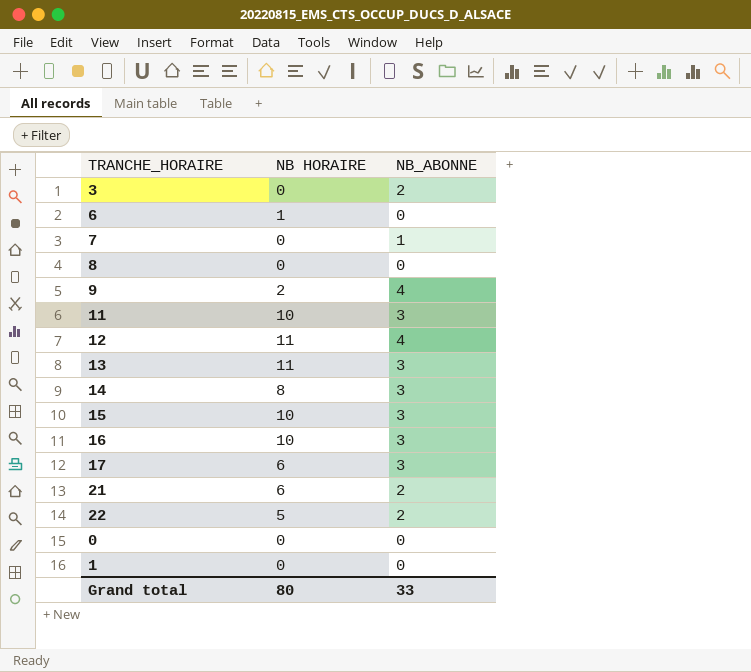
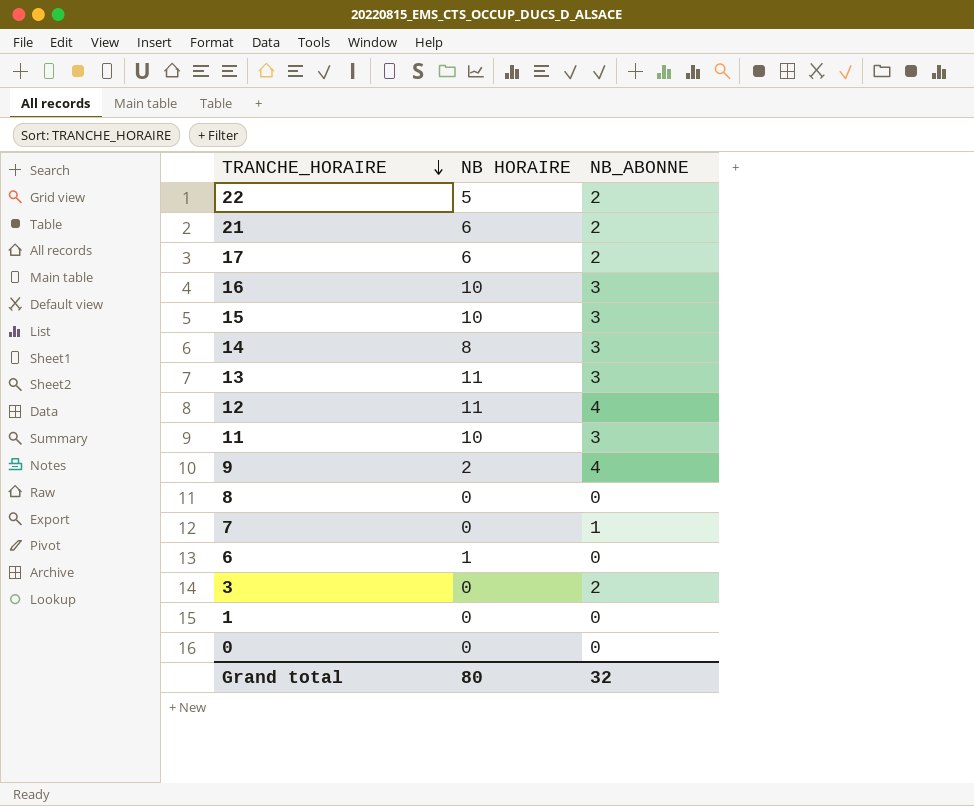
row order: none -> TRANCHE_HORAIRE descending
17 | NB_ABONNE: 3 -> 2
Grand total | NB_ABONNE: 33 -> 32

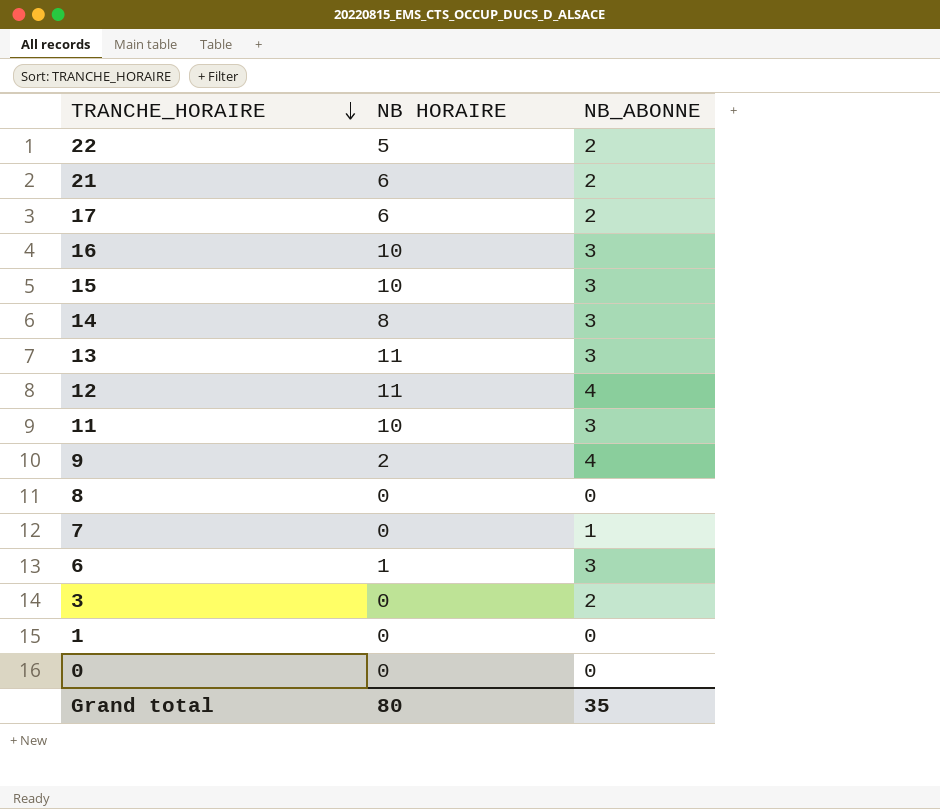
6 | NB_ABONNE: 0 -> 3
Grand total | NB_ABONNE: 32 -> 35

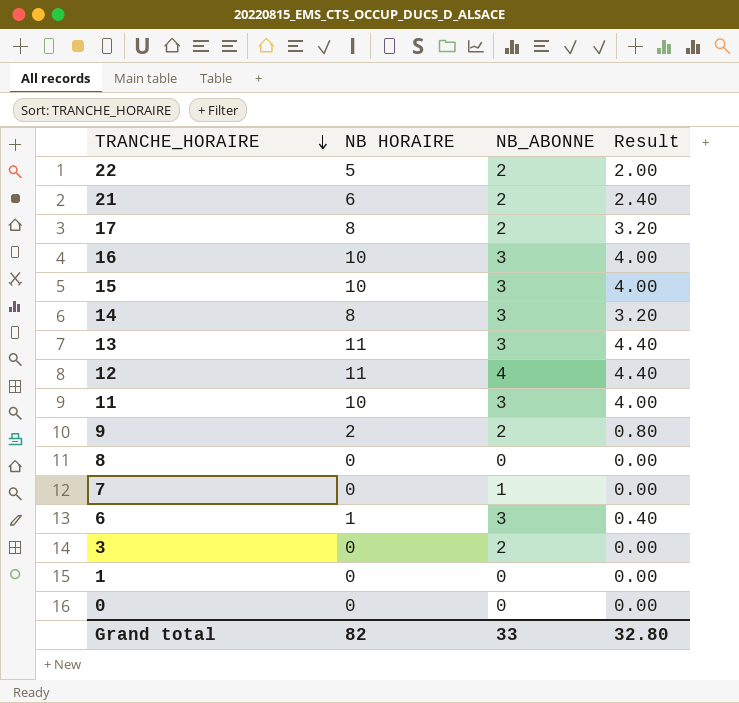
column Result | formula: none -> [NB HORAIRE] * 0.4
17 | NB HORAIRE: 6 -> 8
9 | NB_ABONNE: 4 -> 2
Grand total | NB HORAIRE: 80 -> 82
Grand total | NB_ABONNE: 35 -> 33

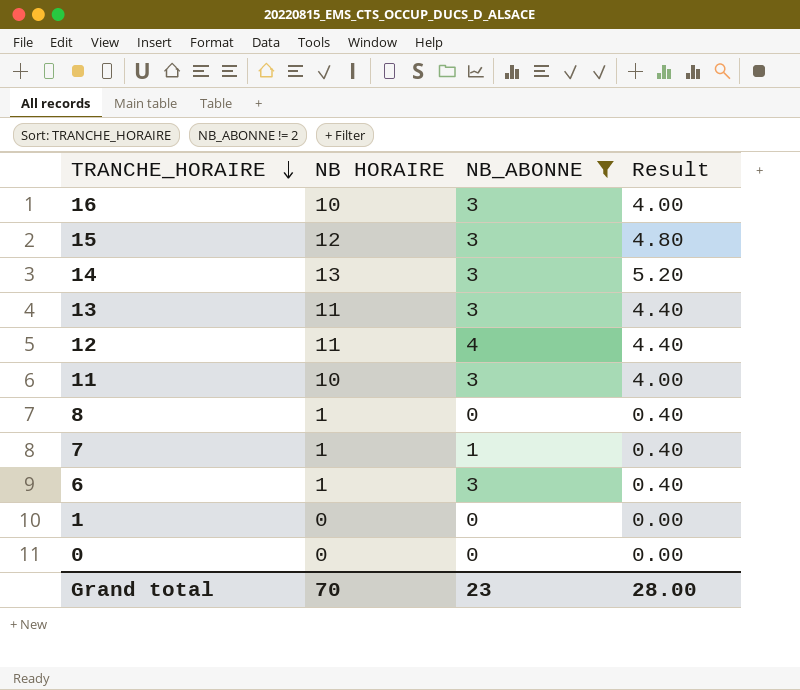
filter: none -> NB_ABONNE != 2
15 | NB HORAIRE: 10 -> 12
15 | Result: 4.00 -> 4.80
14 | NB HORAIRE: 8 -> 13
14 | Result: 3.20 -> 5.20
8 | NB HORAIRE: 0 -> 1
8 | Result: 0.00 -> 0.40
7 | NB HORAIRE: 0 -> 1
7 | Result: 0.00 -> 0.40
Grand total | NB HORAIRE: 82 -> 70
Grand total | NB_ABONNE: 33 -> 23
Grand total | Result: 32.80 -> 28.00

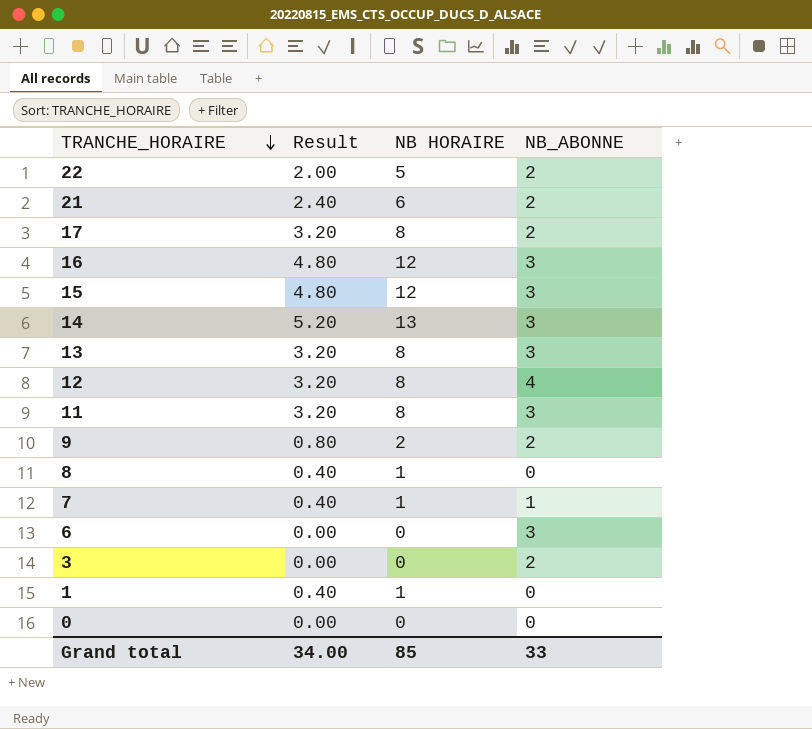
filter: NB_ABONNE != 2 -> none
column Result | position: 4 -> 2
16 | Result: 4.00 -> 4.80
16 | NB HORAIRE: 10 -> 12
13 | Result: 4.40 -> 3.20
13 | NB HORAIRE: 11 -> 8
12 | Result: 4.40 -> 3.20
12 | NB HORAIRE: 11 -> 8
11 | Result: 4.00 -> 3.20
11 | NB HORAIRE: 10 -> 8
6 | Result: 0.40 -> 0.00
6 | NB HORAIRE: 1 -> 0
1 | Result: 0.00 -> 0.40
1 | NB HORAIRE: 0 -> 1
Grand total | Result: 28.00 -> 34.00
Grand total | NB HORAIRE: 70 -> 85
Grand total | NB_ABONNE: 23 -> 33

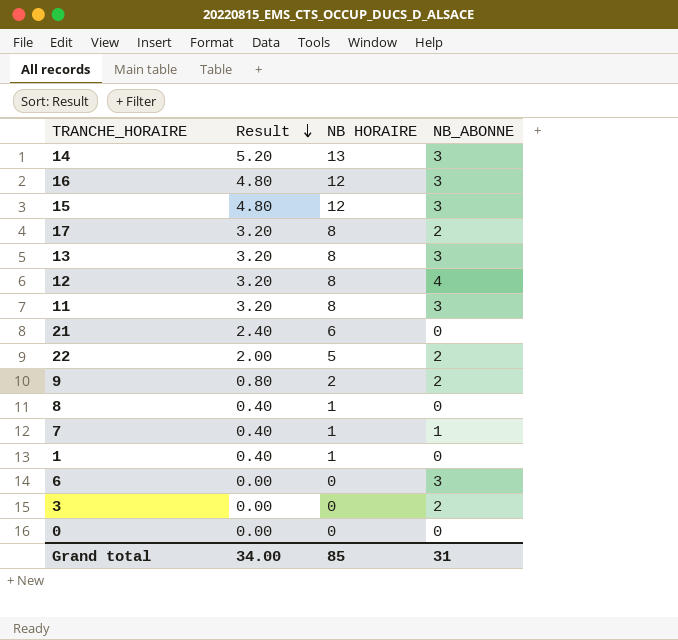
row order: TRANCHE_HORAIRE descending -> Result descending
21 | NB_ABONNE: 2 -> 0
Grand total | NB_ABONNE: 33 -> 31

